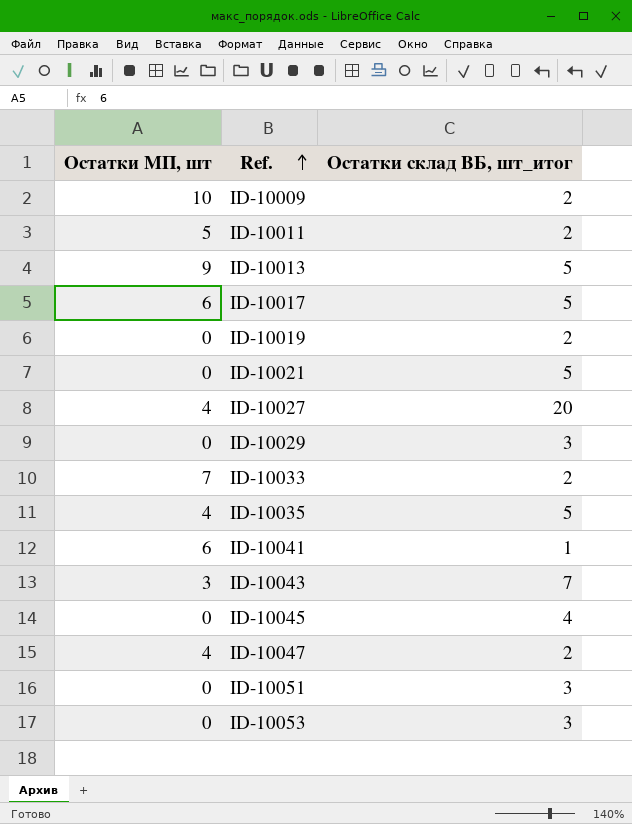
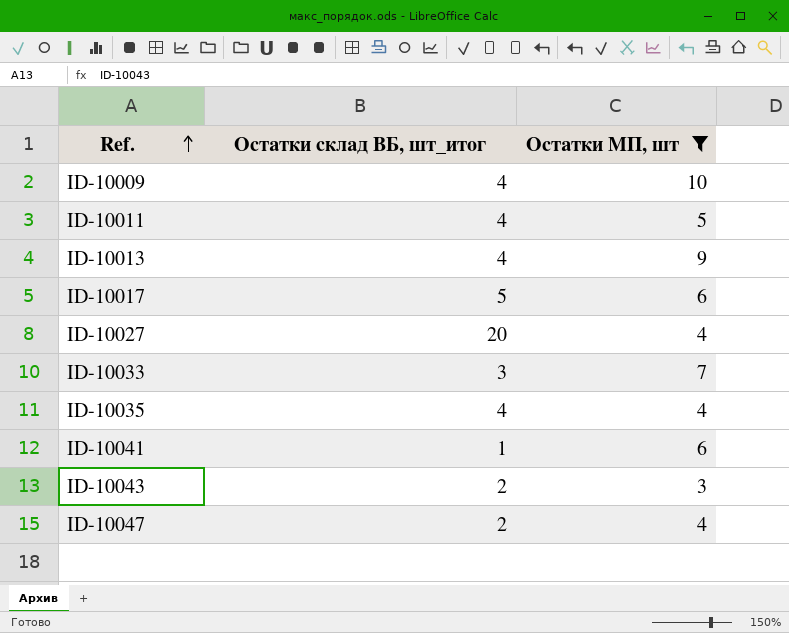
filter: none -> Остатки МП, шт != 0
column Остатки МП, шт | position: 1 -> 3
ID-10009 | Остатки склад ВБ, шт_итог: 2 -> 4
ID-10011 | Остатки склад ВБ, шт_итог: 2 -> 4
ID-10013 | Остатки склад ВБ, шт_итог: 5 -> 4
ID-10033 | Остатки склад ВБ, шт_итог: 2 -> 3
ID-10035 | Остатки склад ВБ, шт_итог: 5 -> 4
ID-10043 | Остатки склад ВБ, шт_итог: 7 -> 2

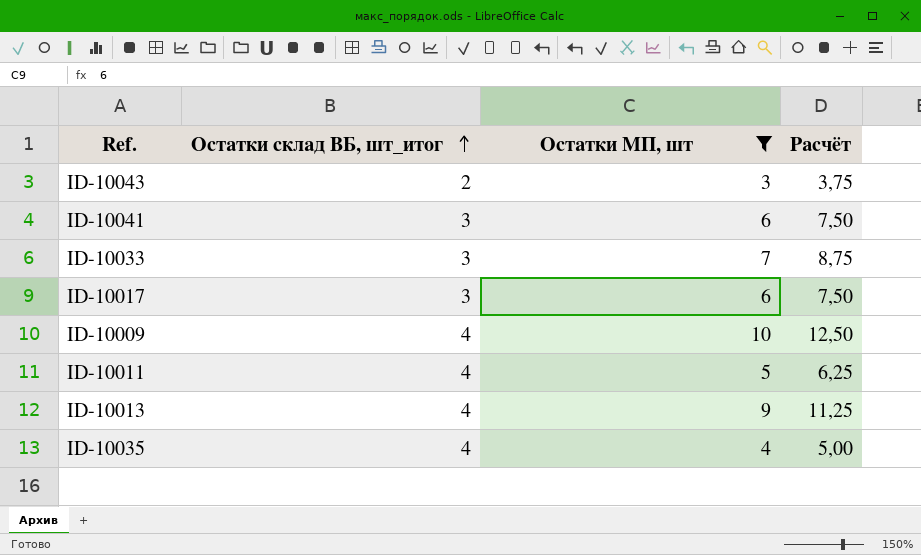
row order: Ref. ascending -> Остатки склад ВБ, шт_итог ascending
column Расчёт | formula: none -> [Остатки МП, шт] * 1,25
row ID-10027: 20 | 4 -> none
row ID-10047: 2 | 4 -> none
ID-10041 | Остатки склад ВБ, шт_итог: 1 -> 3
ID-10017 | Остатки склад ВБ, шт_итог: 5 -> 3

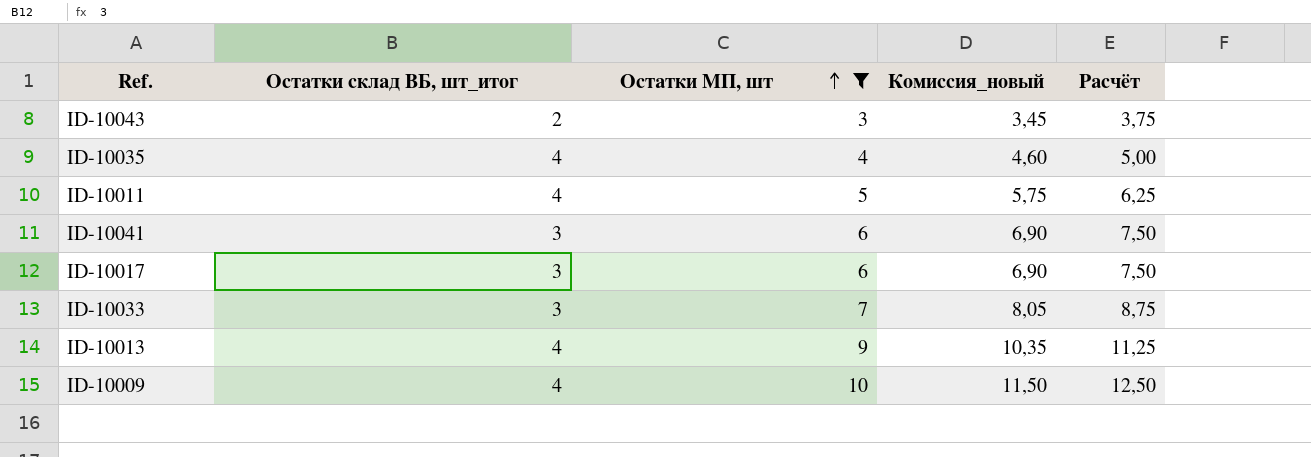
row order: Остатки склад ВБ, шт_итог ascending -> Остатки МП, шт ascending
column Комиссия_новый | formula: none -> [Остатки МП, шт] * 1,15

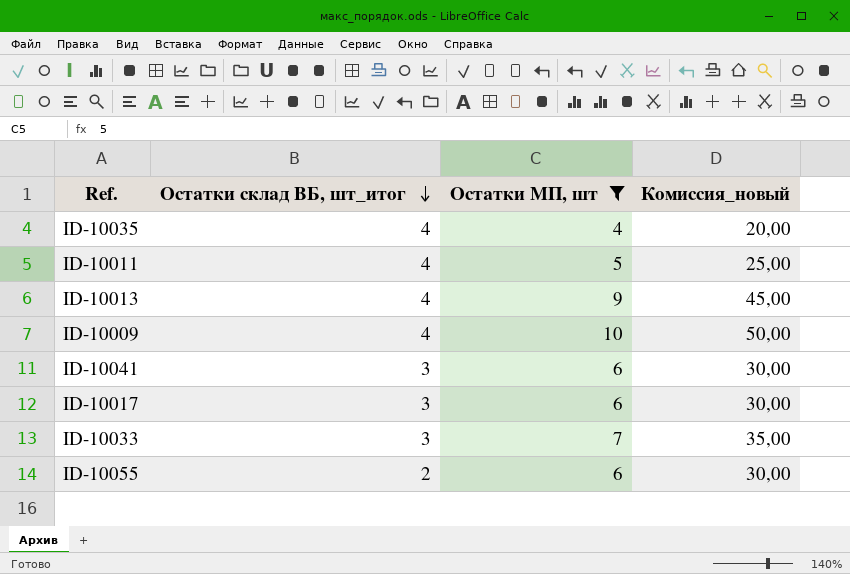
row order: Остатки МП, шт ascending -> Остатки склад ВБ, шт_итог descending
column Расчёт | formula: [Остатки МП, шт] * 1,25 -> none
column Комиссия_новый | formula: [Остатки МП, шт] * 1,15 -> [Остатки МП, шт] * 5
row ID-10043: 2 | 3 | 3,45 | 3,75 -> none
row ID-10055: none -> 2 | 6 | 30,00

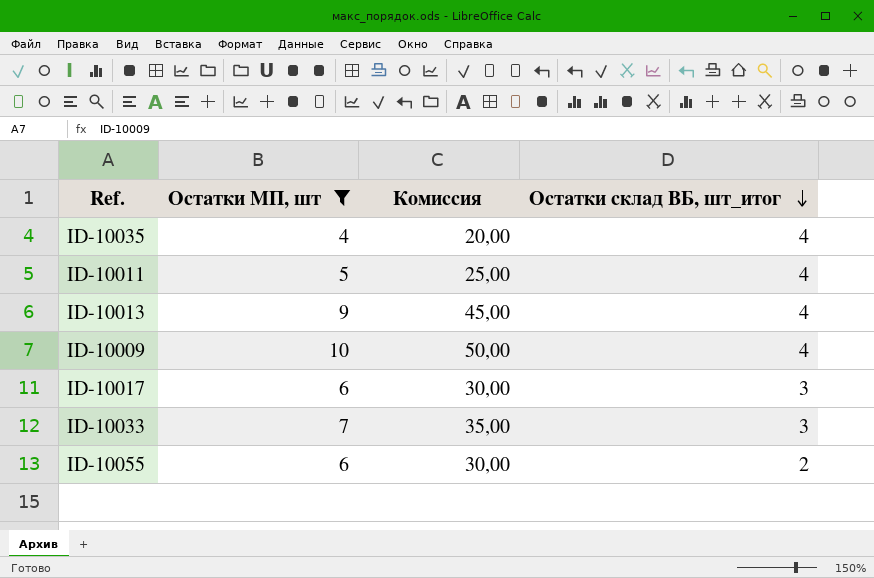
column name: Комиссия_новый -> Комиссия
column Остатки склад ВБ, шт_итог | position: 2 -> 4
row ID-10041: 3 | 6 | 30,00 -> none

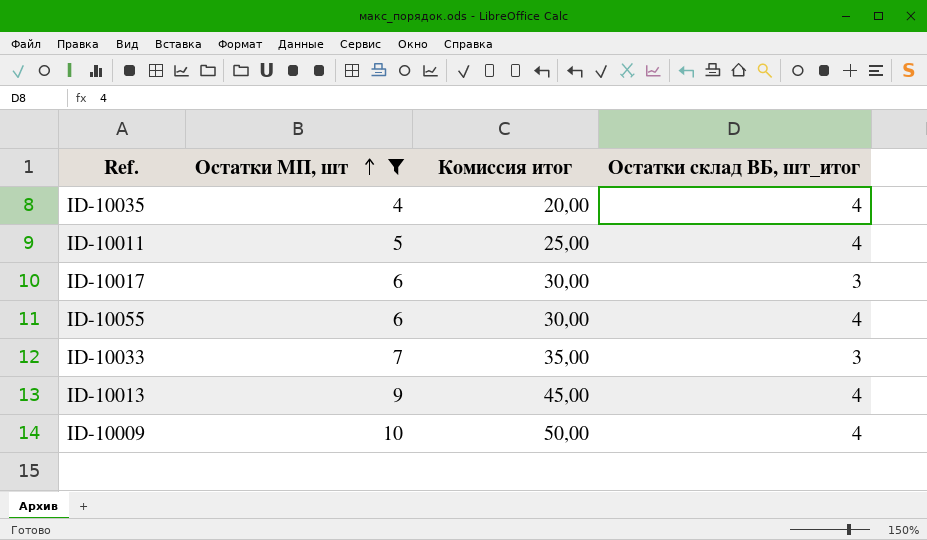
row order: Остатки склад ВБ, шт_итог descending -> Остатки МП, шт ascending
column name: Комиссия -> Комиссия итог
ID-10055 | Остатки склад ВБ, шт_итог: 2 -> 4

